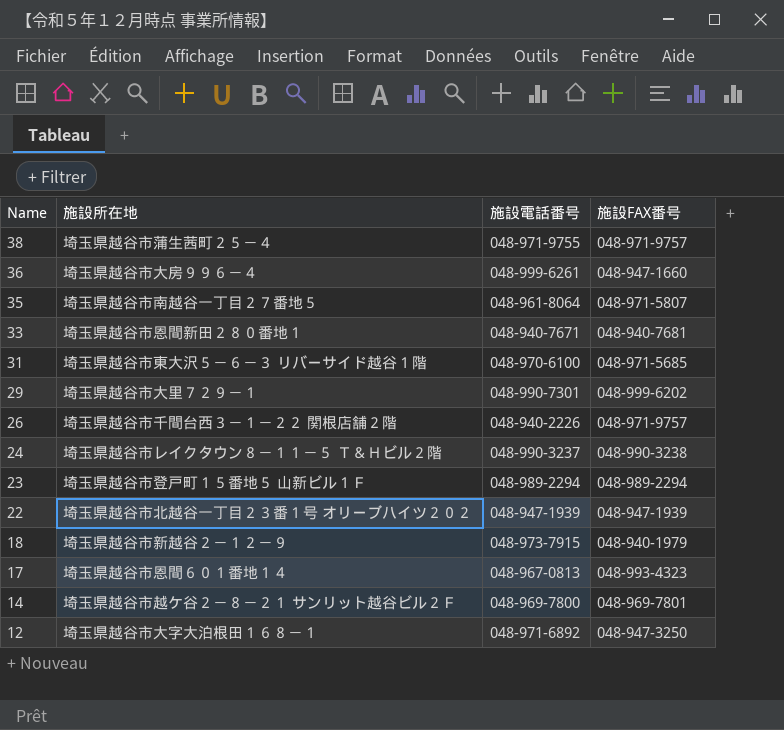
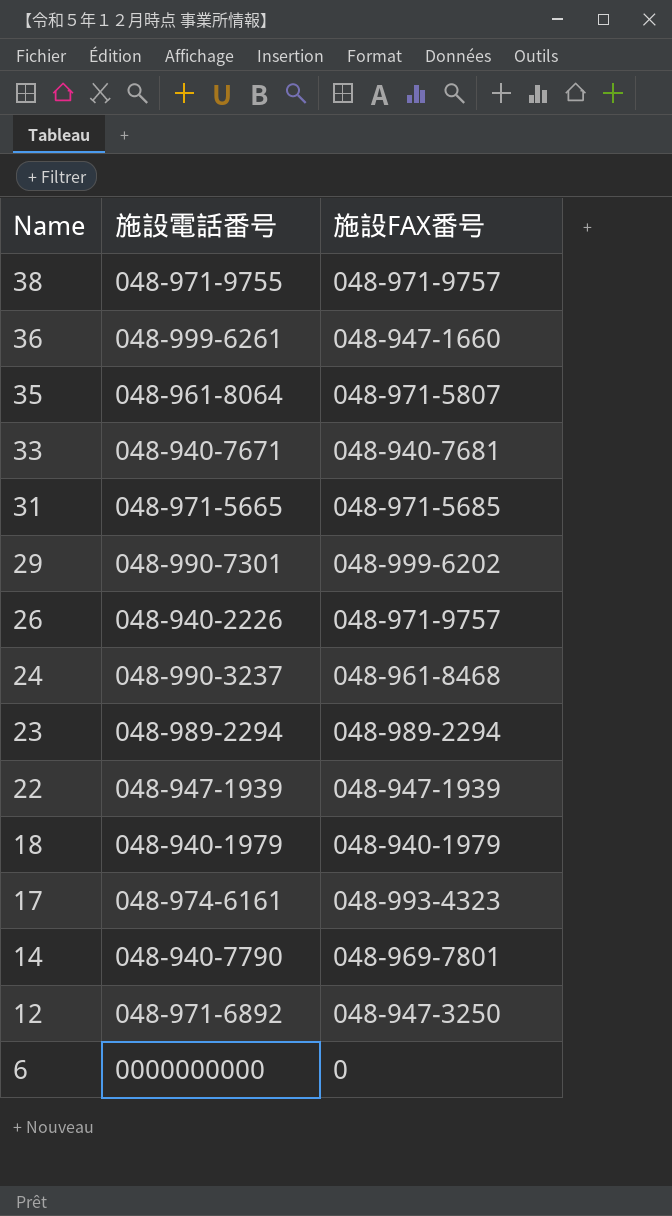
column 施設所在地 | position: 2 -> none
31 | 施設電話番号: 048-970-6100 -> 048-971-5665
24 | 施設FAX番号: 048-990-3238 -> 048-961-8468
18 | 施設電話番号: 048-973-7915 -> 048-940-1979
17 | 施設電話番号: 048-967-0813 -> 048-974-6161
14 | 施設電話番号: 048-969-7800 -> 048-940-7790
row 6: none -> 0000000000 | 0

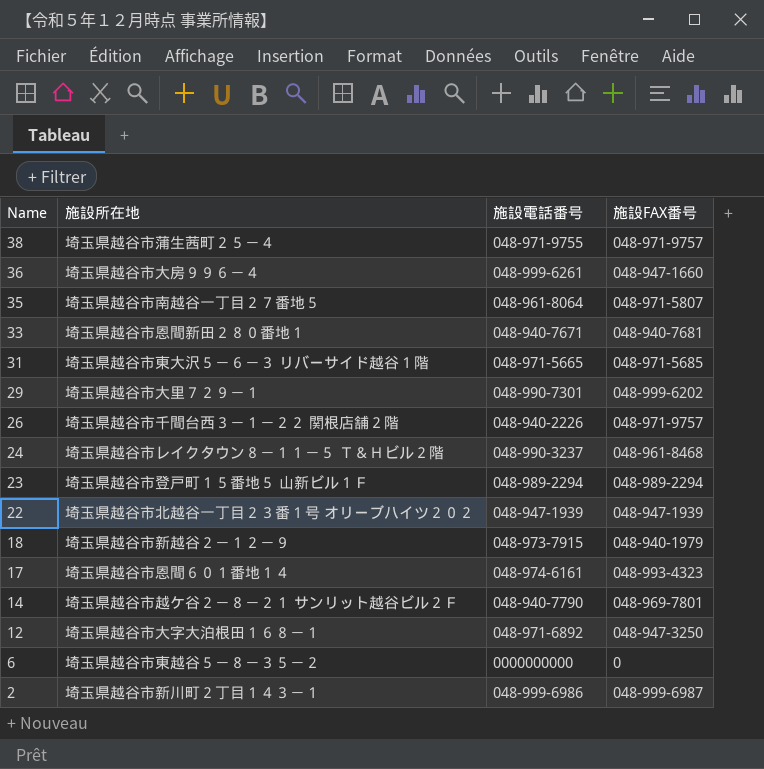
column 施設所在地 | position: none -> 2
18 | 施設電話番号: 048-940-1979 -> 048-973-7915
row 2: none -> 埼玉県越谷市新川町２丁目１４３－１ | 048-999-6986 | 048-999-6987

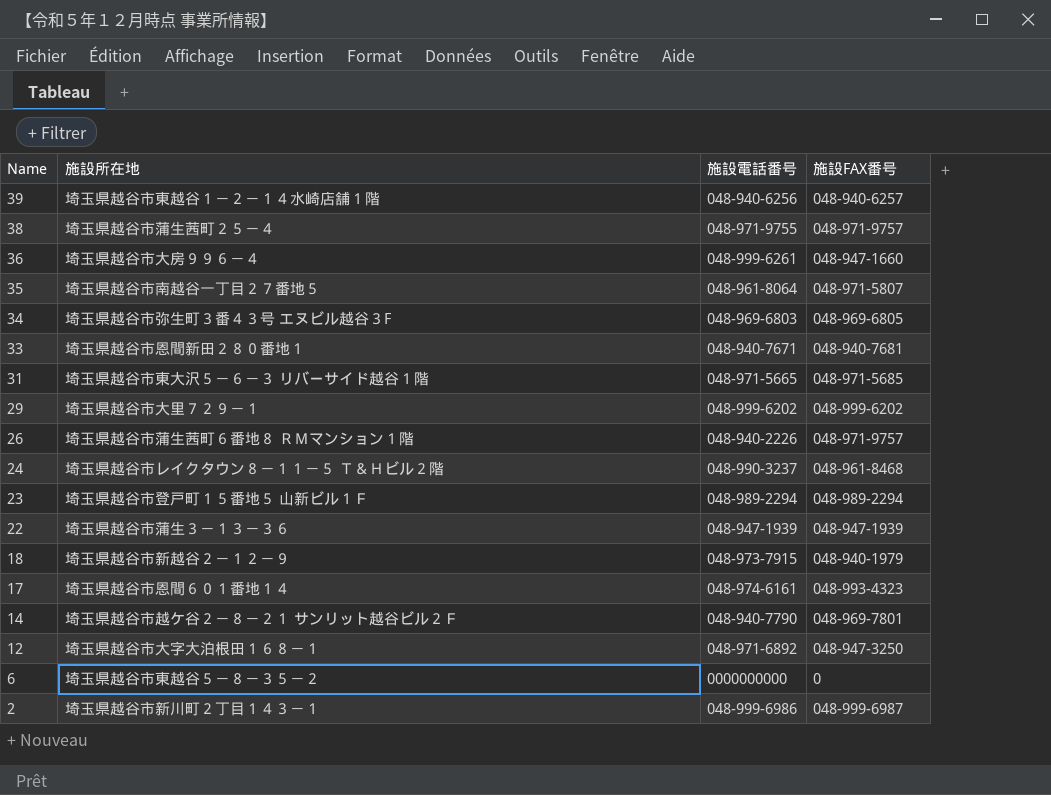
row 39: none -> 埼玉県越谷市東越谷１－２－１４水崎店舗１階 | 048-940-6256 | 048-940-6257
row 34: none -> 埼玉県越谷市弥生町３番４３号 エヌビル越谷３F | 048-969-6803 | 048-969-6805
29 | 施設電話番号: 048-990-7301 -> 048-999-6202
26 | 施設所在地: 埼玉県越谷市千間台西３－１－２２ 関根店舗２階 -> 埼玉県越谷市蒲生茜町６番地８ ＲＭマンション１階
22 | 施設所在地: 埼玉県越谷市北越谷一丁目２３番１号 オリーブハイツ２０２ -> 埼玉県越谷市蒲生３－１３－３６

